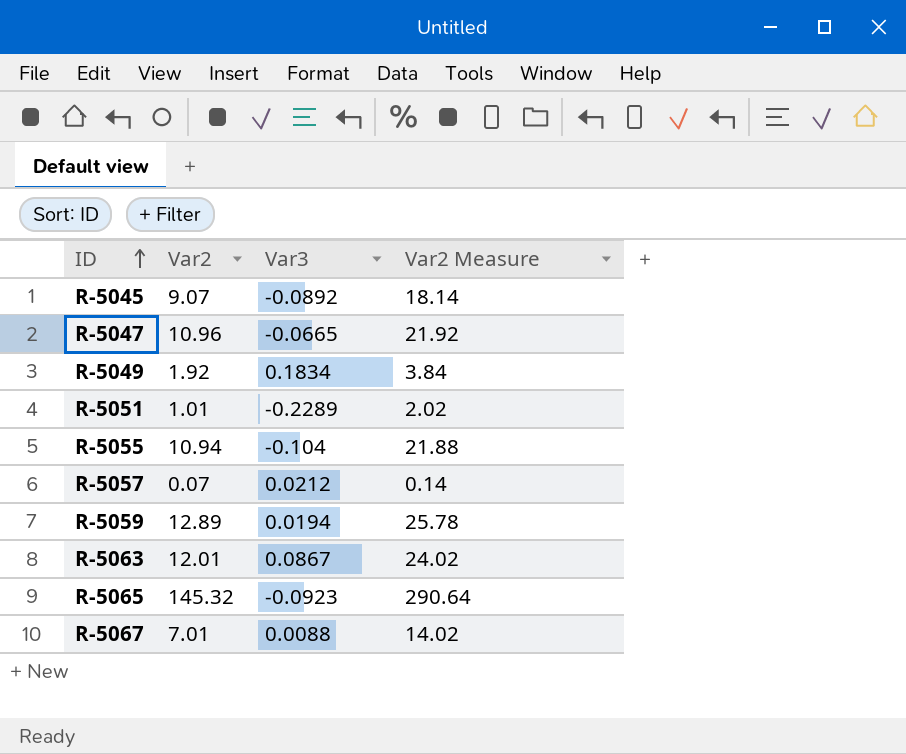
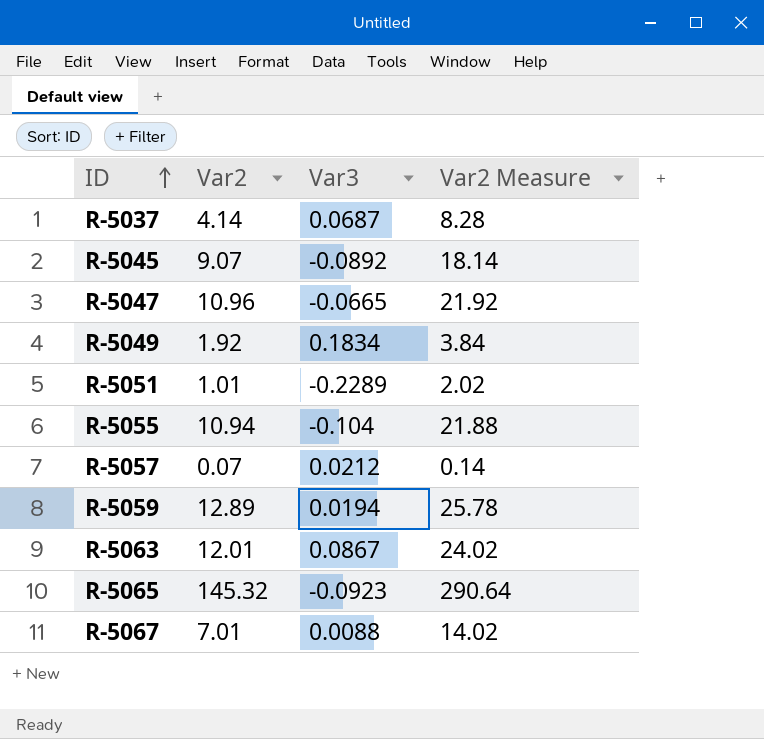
row R-5037: none -> 4.14 | 0.0687 | 8.28

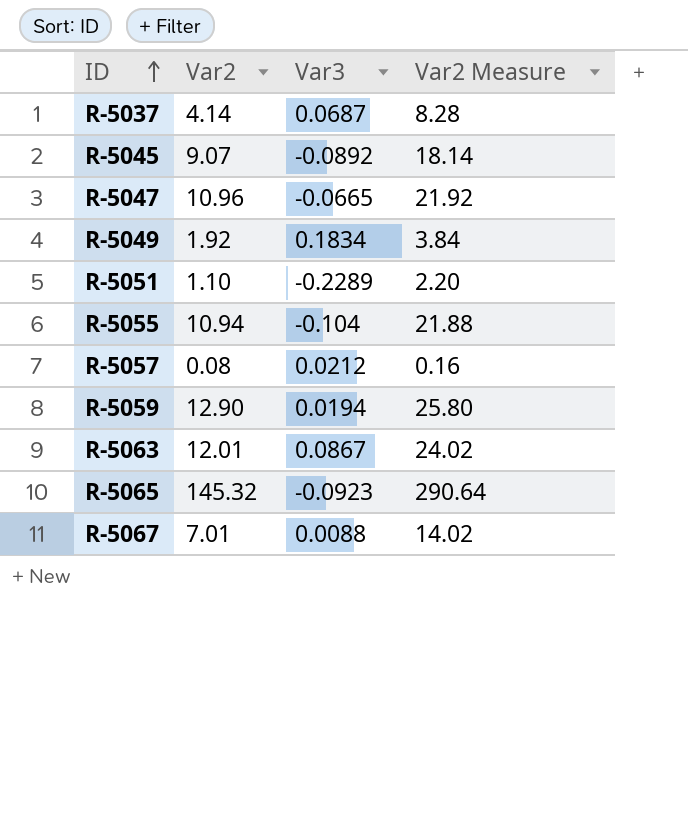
R-5051 | Var2: 1.01 -> 1.10
R-5051 | Var2 Measure: 2.02 -> 2.20
R-5057 | Var2: 0.07 -> 0.08
R-5057 | Var2 Measure: 0.14 -> 0.16
R-5059 | Var2: 12.89 -> 12.90
R-5059 | Var2 Measure: 25.78 -> 25.80

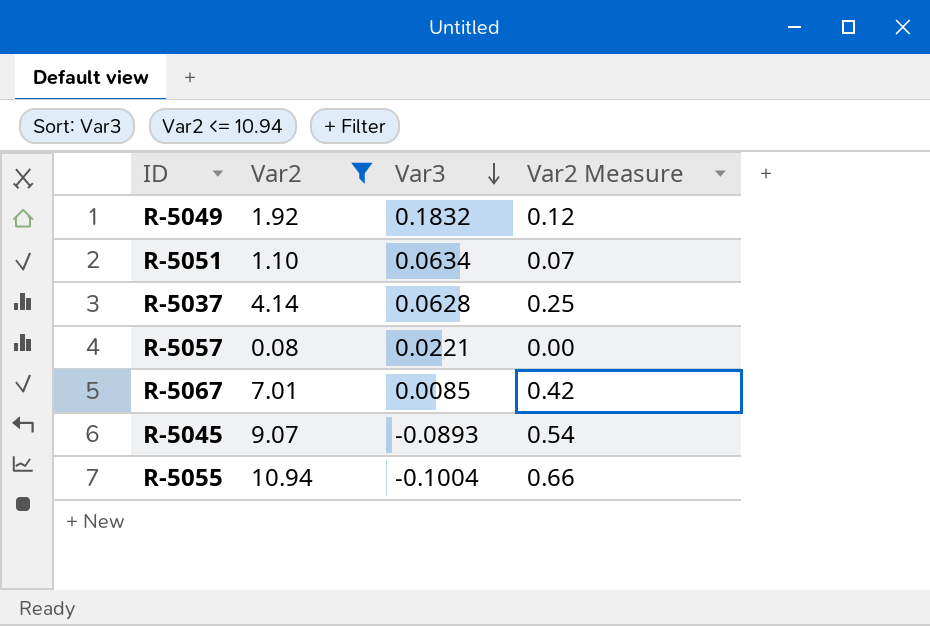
filter: none -> Var2 <= 10.94
row order: ID ascending -> Var3 descending
column Var2 Measure | formula: [Var2] * 2 -> [Var2] * 0.06
R-5049 | Var3: 0.1834 -> 0.1832
R-5051 | Var3: -0.2289 -> 0.0634
R-5037 | Var3: 0.0687 -> 0.0628
R-5057 | Var3: 0.0212 -> 0.0221
R-5067 | Var3: 0.0088 -> 0.0085
R-5045 | Var3: -0.0892 -> -0.0893
R-5055 | Var3: -0.104 -> -0.1004

